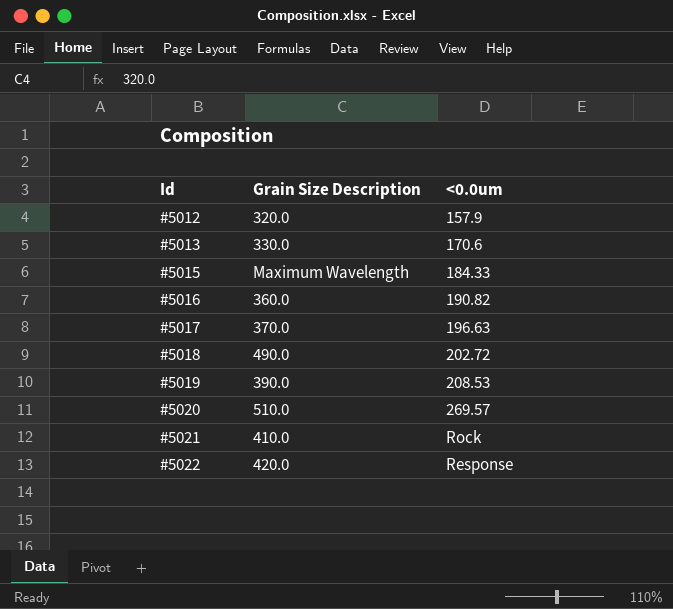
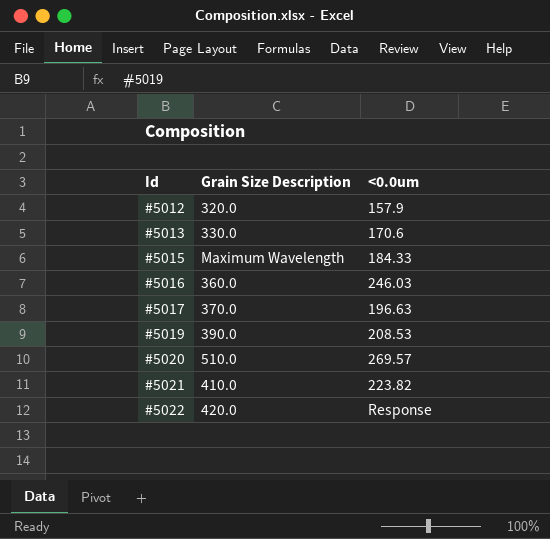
row #5018: 490.0 | 202.72 -> none
#5016 | <0.0um: 190.82 -> 246.03
#5021 | <0.0um: Rock -> 223.82

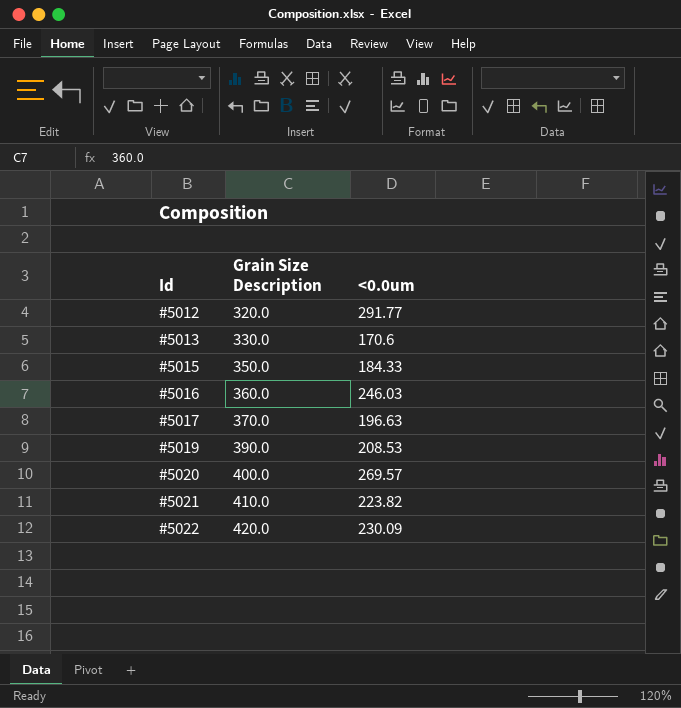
#5012 | <0.0um: 157.9 -> 291.77
#5015 | Grain Size Description: Maximum Wavelength -> 350.0
#5020 | Grain Size Description: 510.0 -> 400.0
#5022 | <0.0um: Response -> 230.09

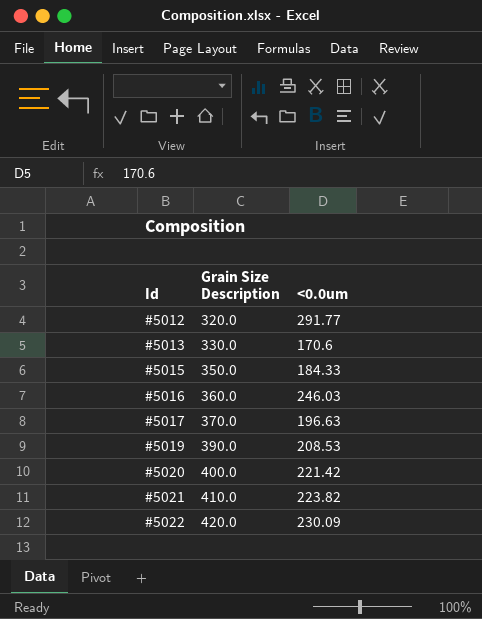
#5020 | <0.0um: 269.57 -> 221.42

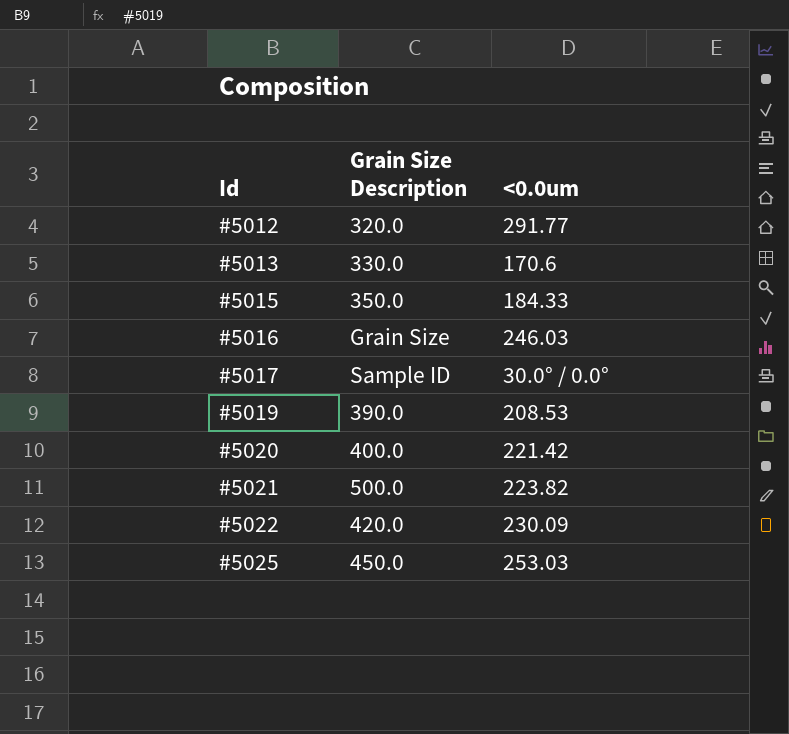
#5016 | Grain Size Description: 360.0 -> Grain Size
#5017 | Grain Size Description: 370.0 -> Sample ID
#5017 | <0.0um: 196.63 -> 30.0° / 0.0°
#5021 | Grain Size Description: 410.0 -> 500.0
row #5025: none -> 450.0 | 253.03

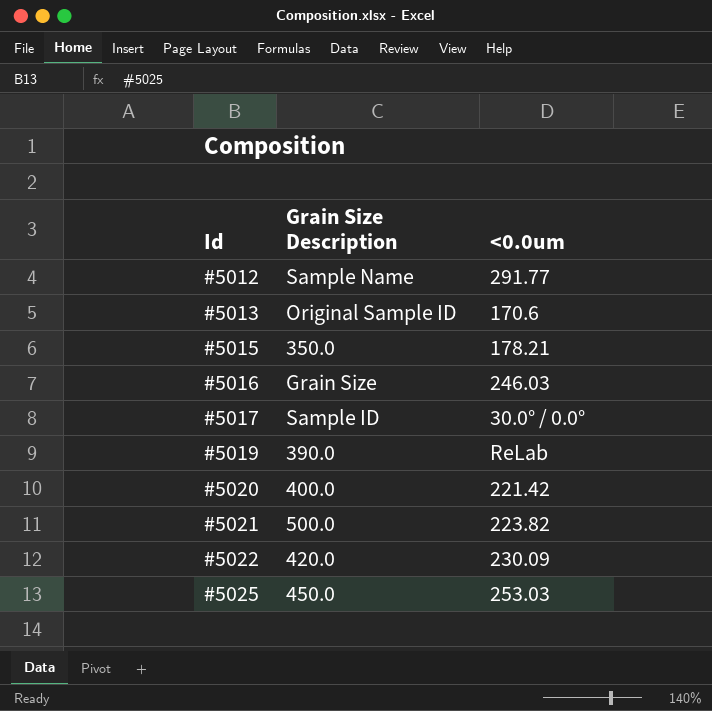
#5012 | Grain Size Description: 320.0 -> Sample Name
#5013 | Grain Size Description: 330.0 -> Original Sample ID
#5015 | <0.0um: 184.33 -> 178.21
#5019 | <0.0um: 208.53 -> ReLab

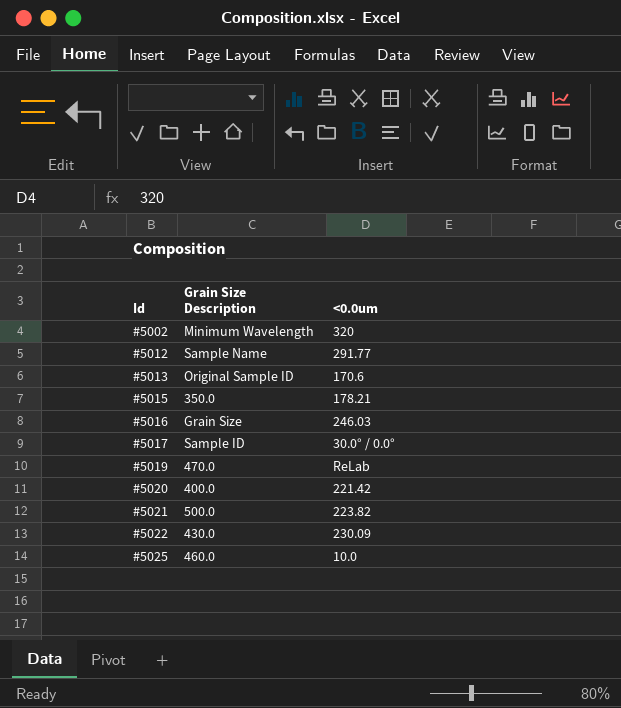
row #5002: none -> Minimum Wavelength | 320
#5019 | Grain Size Description: 390.0 -> 470.0
#5022 | Grain Size Description: 420.0 -> 430.0
#5025 | Grain Size Description: 450.0 -> 460.0
#5025 | <0.0um: 253.03 -> 10.0

